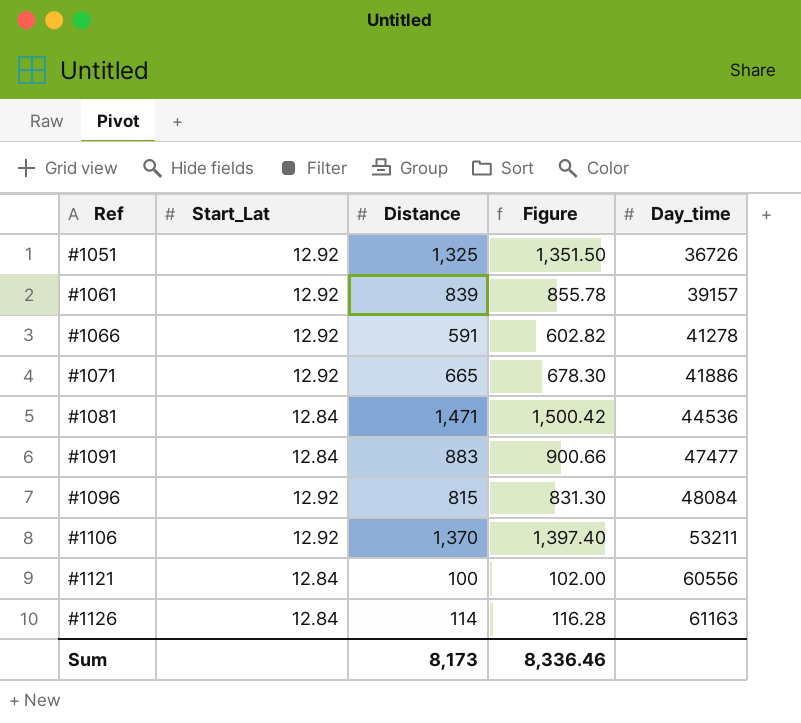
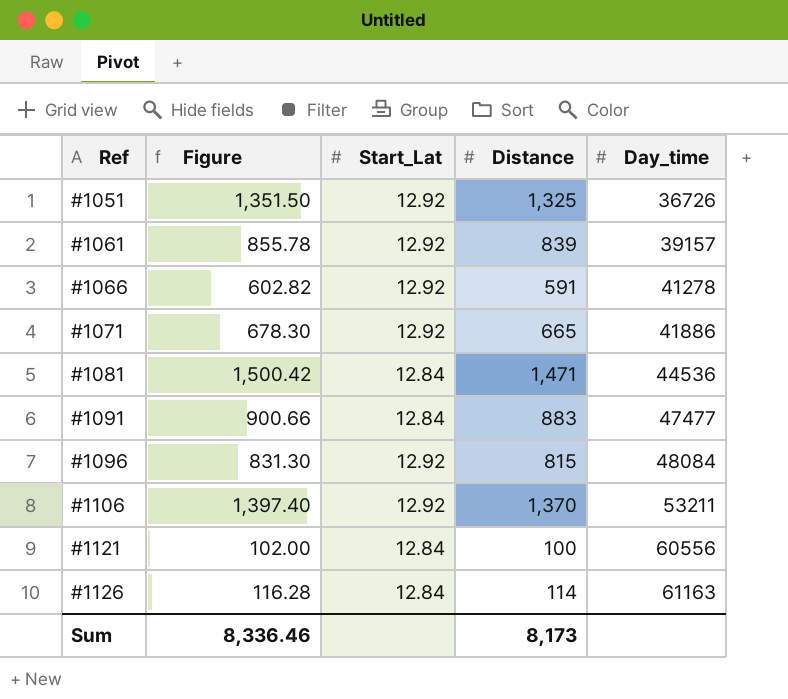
column Figure | position: 4 -> 2

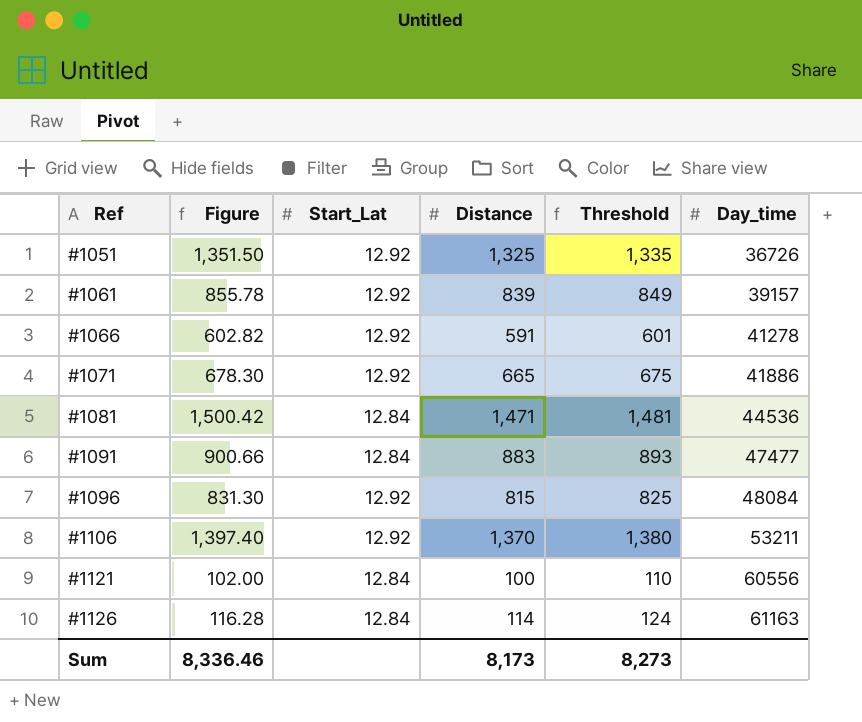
column Threshold | formula: none -> [Distance] + 10

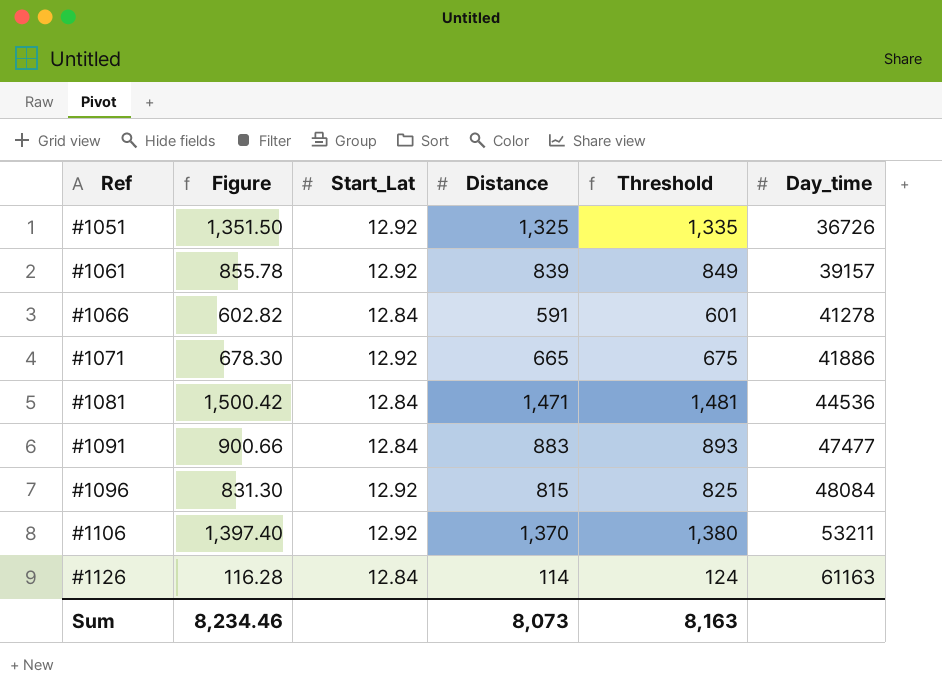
row #1121: 102.00 | 12.84 | 100 | 110 | 60556 -> none
#1066 | Start_Lat: 12.92 -> 12.84
Sum | Figure: 8,336.46 -> 8,234.46
Sum | Distance: 8,173 -> 8,073
Sum | Threshold: 8,273 -> 8,163

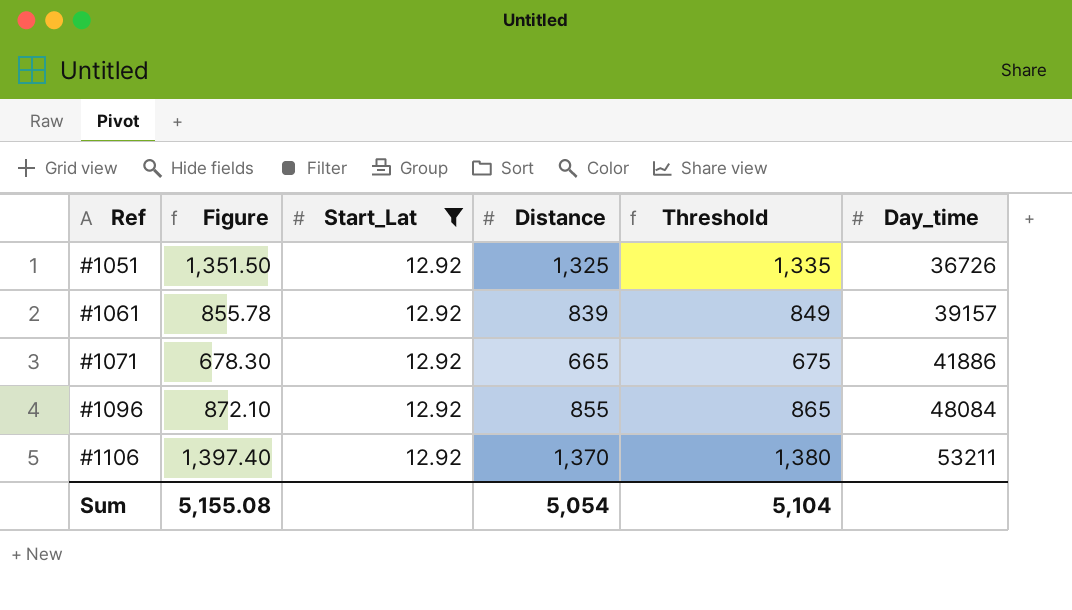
filter: none -> Start_Lat = 12.92
#1096 | Figure: 831.30 -> 872.10
#1096 | Distance: 815 -> 855
#1096 | Threshold: 825 -> 865
Sum | Figure: 8,234.46 -> 5,155.08
Sum | Distance: 8,073 -> 5,054
Sum | Threshold: 8,163 -> 5,104

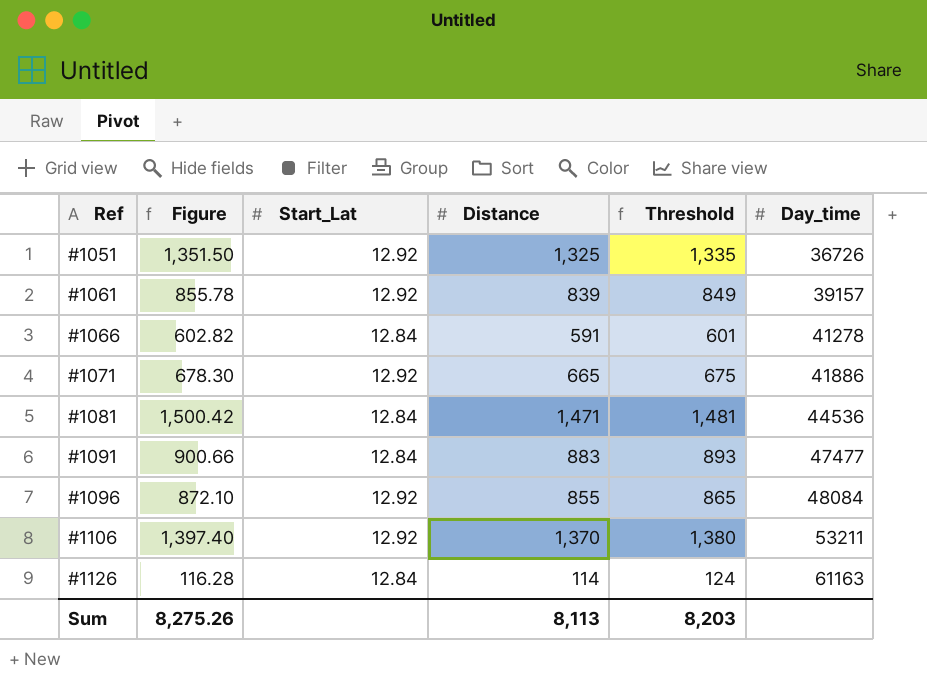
filter: Start_Lat = 12.92 -> none
Sum | Figure: 5,155.08 -> 8,275.26
Sum | Distance: 5,054 -> 8,113
Sum | Threshold: 5,104 -> 8,203

